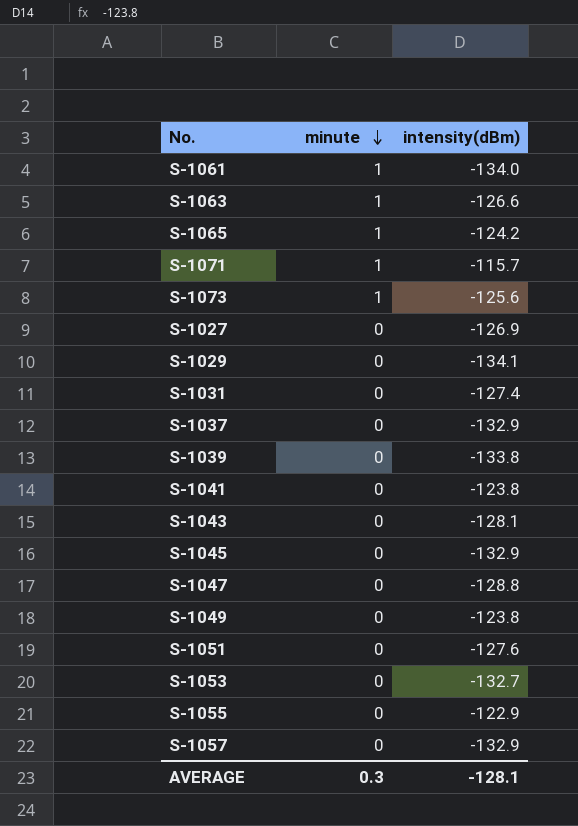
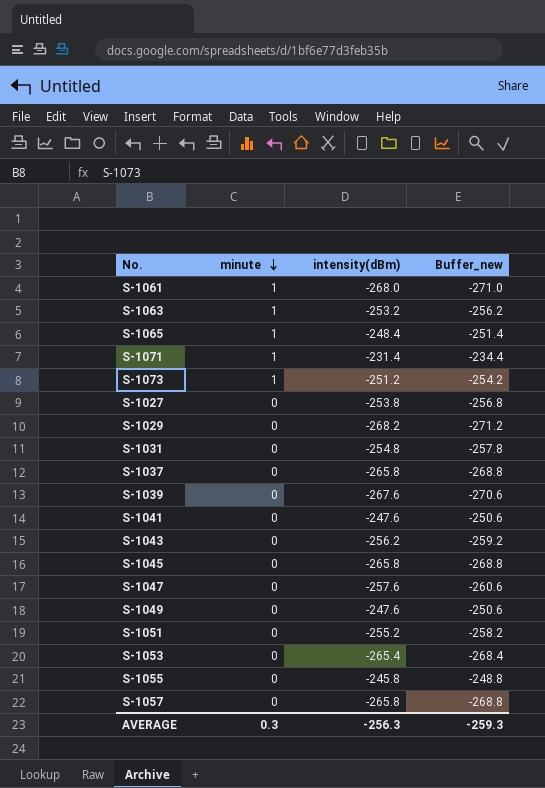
column Buffer_new | formula: none -> [intensity(dBm)] - 3
S-1061 | intensity(dBm): -134.0 -> -268.0
S-1063 | intensity(dBm): -126.6 -> -253.2
S-1065 | intensity(dBm): -124.2 -> -248.4
S-1071 | intensity(dBm): -115.7 -> -231.4
S-1073 | intensity(dBm): -125.6 -> -251.2
S-1027 | intensity(dBm): -126.9 -> -253.8
S-1029 | intensity(dBm): -134.1 -> -268.2
S-1031 | intensity(dBm): -127.4 -> -254.8
S-1037 | intensity(dBm): -132.9 -> -265.8
S-1039 | intensity(dBm): -133.8 -> -267.6
S-1041 | intensity(dBm): -123.8 -> -247.6
S-1043 | intensity(dBm): -128.1 -> -256.2
S-1045 | intensity(dBm): -132.9 -> -265.8
S-1047 | intensity(dBm): -128.8 -> -257.6
S-1049 | intensity(dBm): -123.8 -> -247.6
S-1051 | intensity(dBm): -127.6 -> -255.2
S-1053 | intensity(dBm): -132.7 -> -265.4
S-1055 | intensity(dBm): -122.9 -> -245.8
S-1057 | intensity(dBm): -132.9 -> -265.8
AVERAGE | intensity(dBm): -128.1 -> -256.3

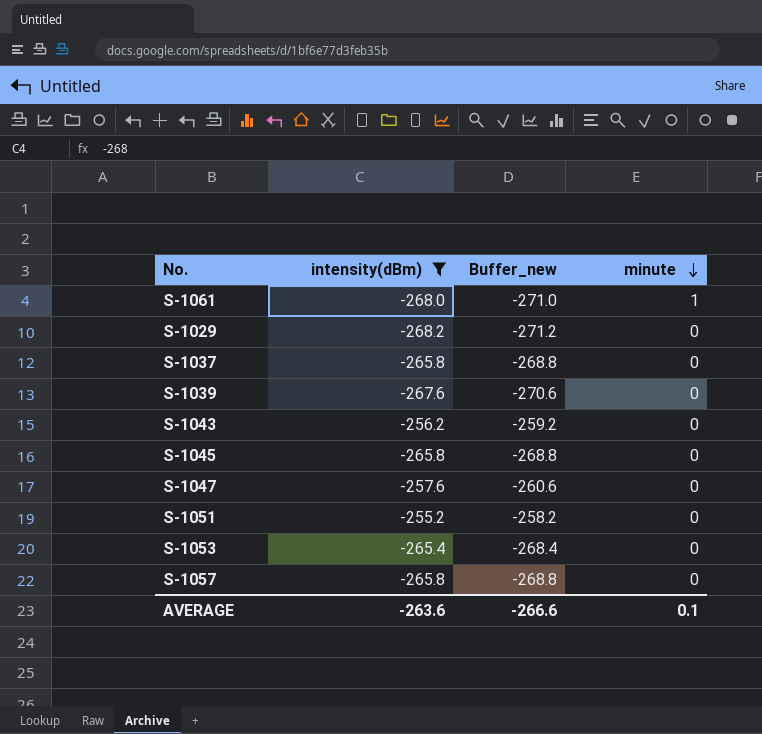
filter: none -> intensity(dBm) <= -255.2
column minute | position: 2 -> 4
AVERAGE | intensity(dBm): -256.3 -> -263.6
AVERAGE | Buffer_new: -259.3 -> -266.6
AVERAGE | minute: 0.3 -> 0.1

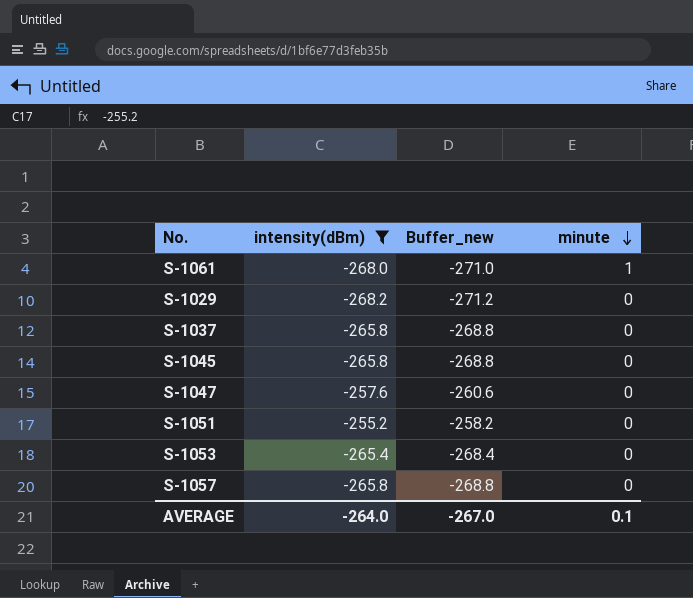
row S-1039: -267.6 | -270.6 | 0 -> none
row S-1043: -256.2 | -259.2 | 0 -> none
AVERAGE | intensity(dBm): -263.6 -> -264.0
AVERAGE | Buffer_new: -266.6 -> -267.0

